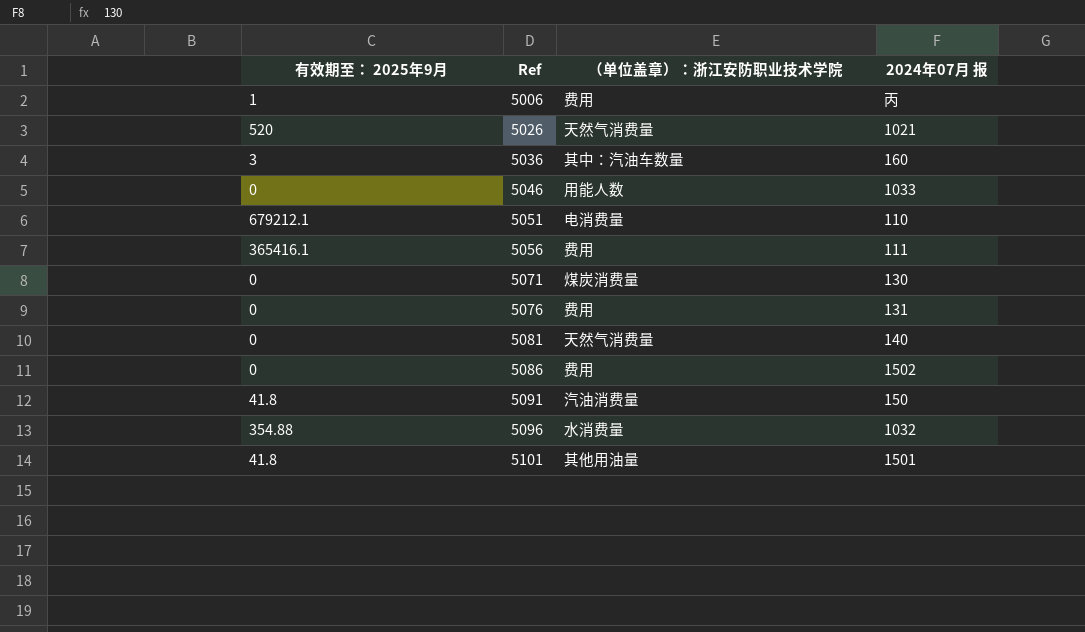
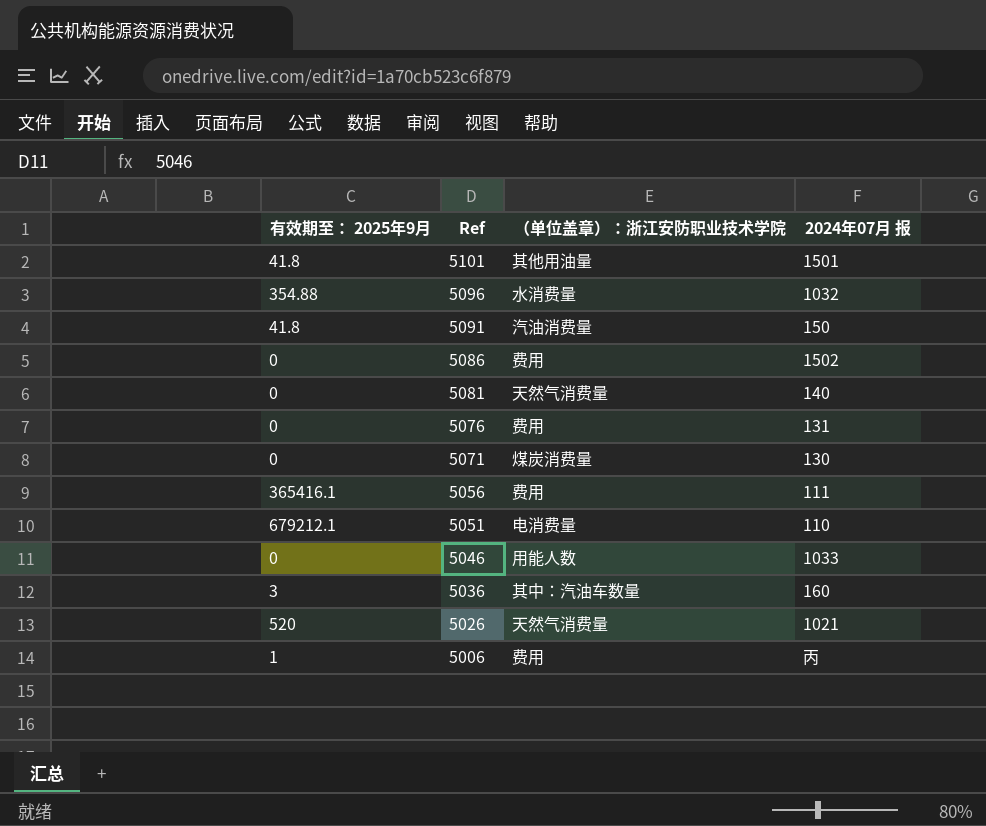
row order: Ref ascending -> Ref descending

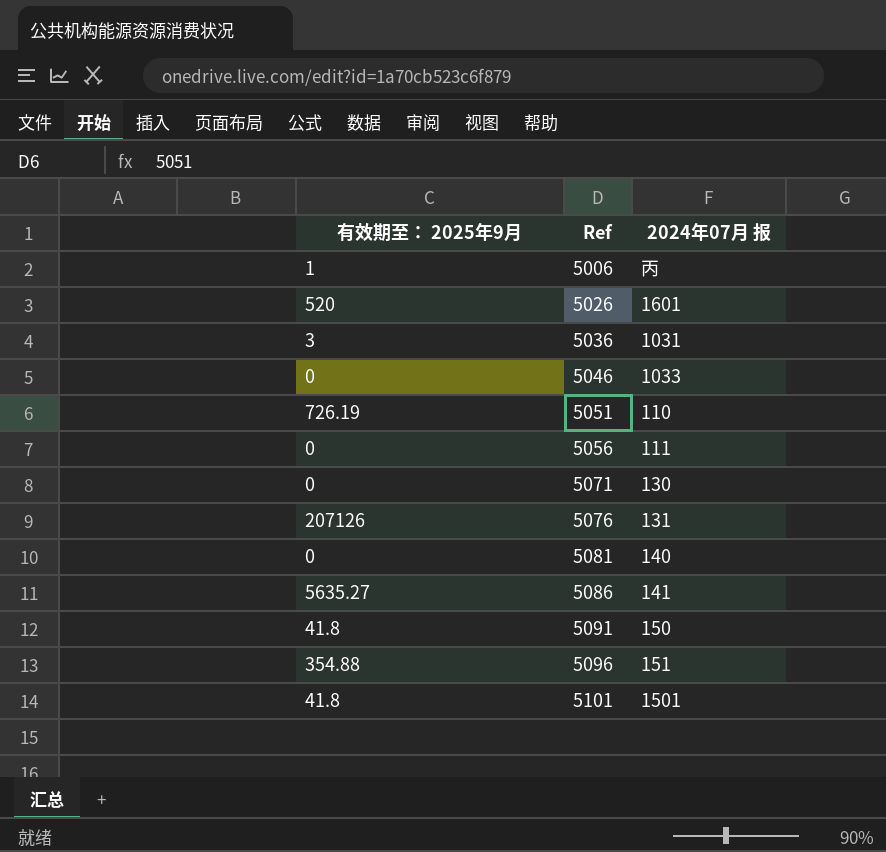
row order: Ref descending -> Ref ascending
column （单位盖章）：浙江安防职业技术学院 | position: 3 -> none
5026 | 2024年07月 报: 1021 -> 1601
5036 | 2024年07月 报: 160 -> 1031
5051 | 有效期至： 2025年9月: 679212.1 -> 726.19
5056 | 有效期至： 2025年9月: 365416.1 -> 0
5076 | 有效期至： 2025年9月: 0 -> 207126
5086 | 有效期至： 2025年9月: 0 -> 5635.27
5086 | 2024年07月 报: 1502 -> 141
5096 | 2024年07月 报: 1032 -> 151

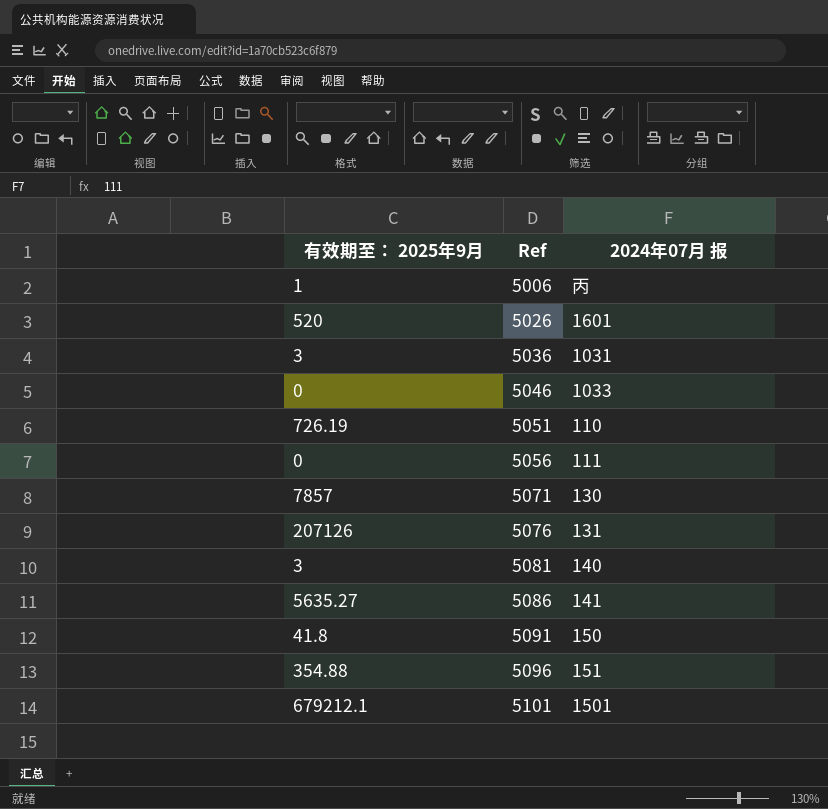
5071 | 有效期至： 2025年9月: 0 -> 7857
5081 | 有效期至： 2025年9月: 0 -> 3
5101 | 有效期至： 2025年9月: 41.8 -> 679212.1

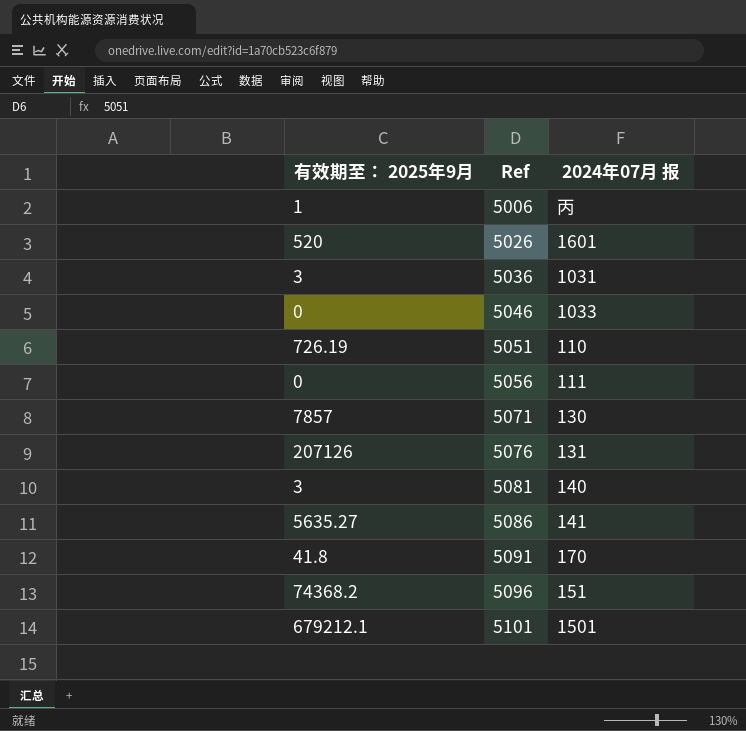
5091 | 2024年07月 报: 150 -> 170
5096 | 有效期至： 2025年9月: 354.88 -> 74368.2

